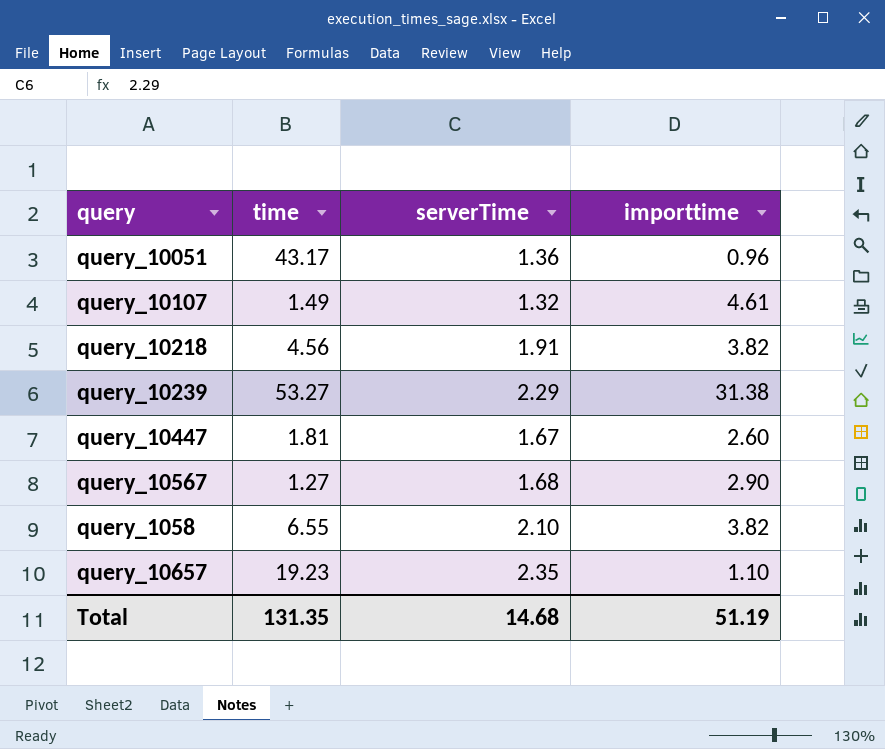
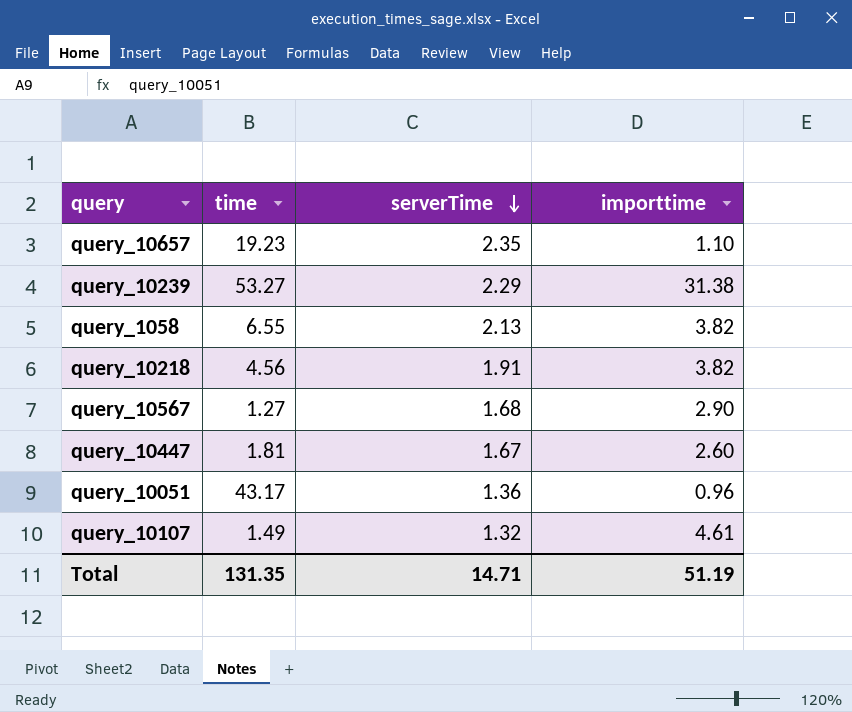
row order: none -> serverTime descending
query_1058 | serverTime: 2.10 -> 2.13
Total | serverTime: 14.68 -> 14.71

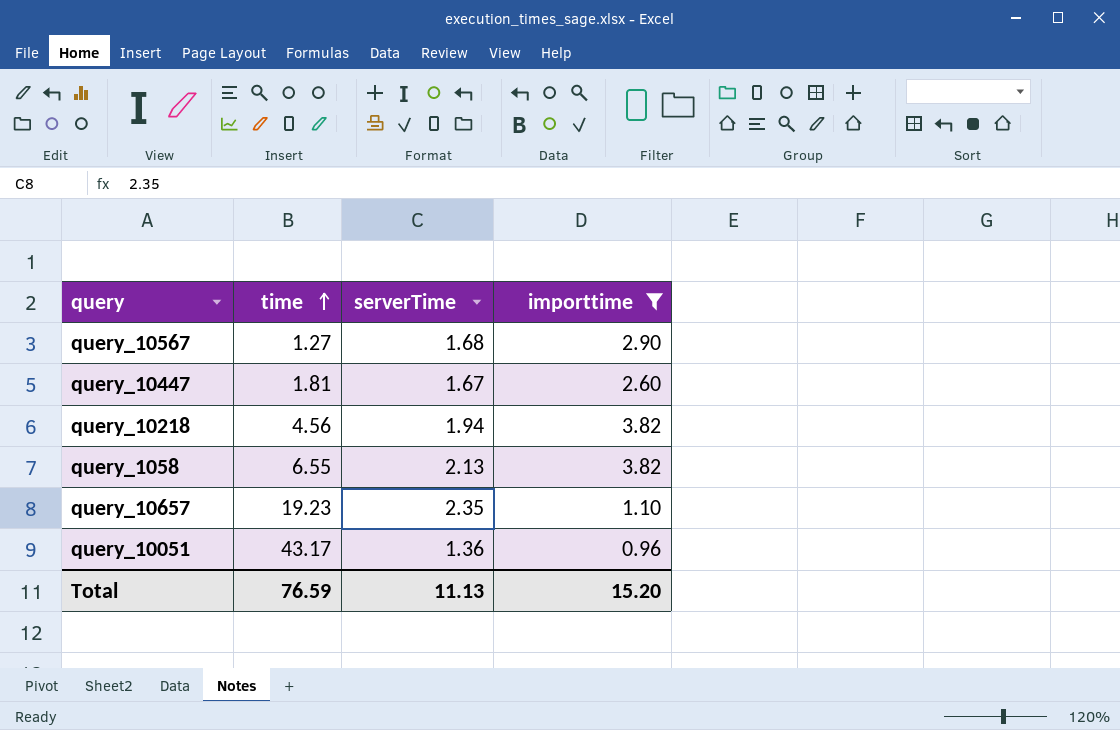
filter: none -> importtime <= 3.82
row order: serverTime descending -> time ascending
query_10218 | serverTime: 1.91 -> 1.94
Total | time: 131.35 -> 76.59
Total | serverTime: 14.71 -> 11.13
Total | importtime: 51.19 -> 15.20

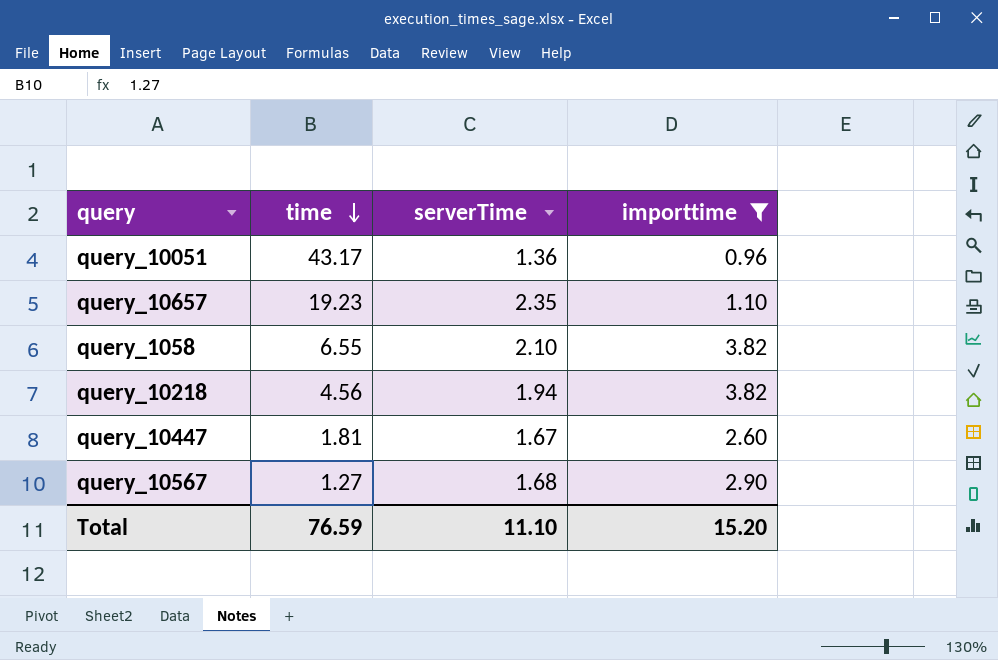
row order: time ascending -> time descending
query_1058 | serverTime: 2.13 -> 2.10
Total | serverTime: 11.13 -> 11.10

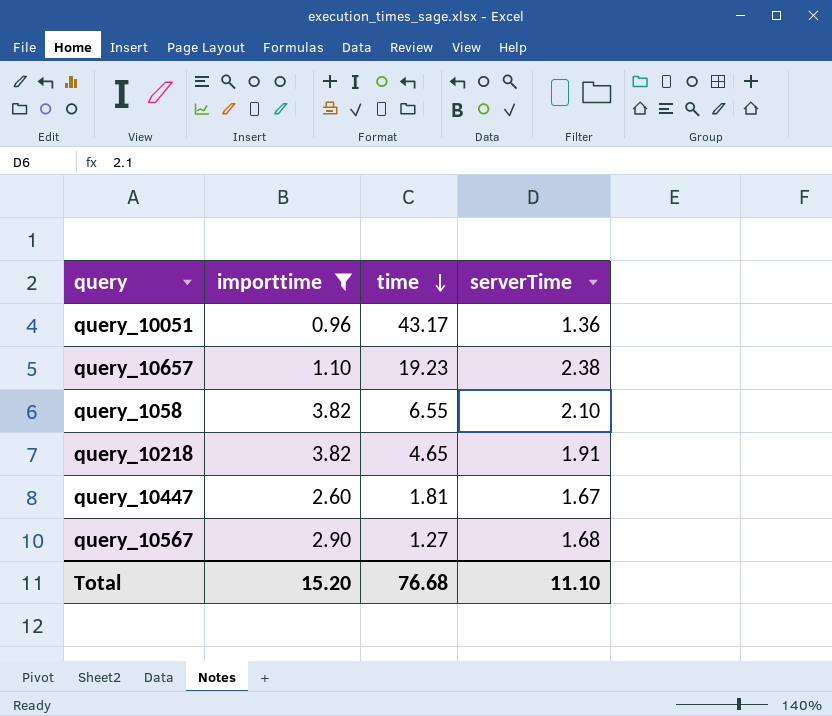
column importtime | position: 4 -> 2
query_10657 | serverTime: 2.35 -> 2.38
query_10218 | time: 4.56 -> 4.65
query_10218 | serverTime: 1.94 -> 1.91
Total | time: 76.59 -> 76.68

